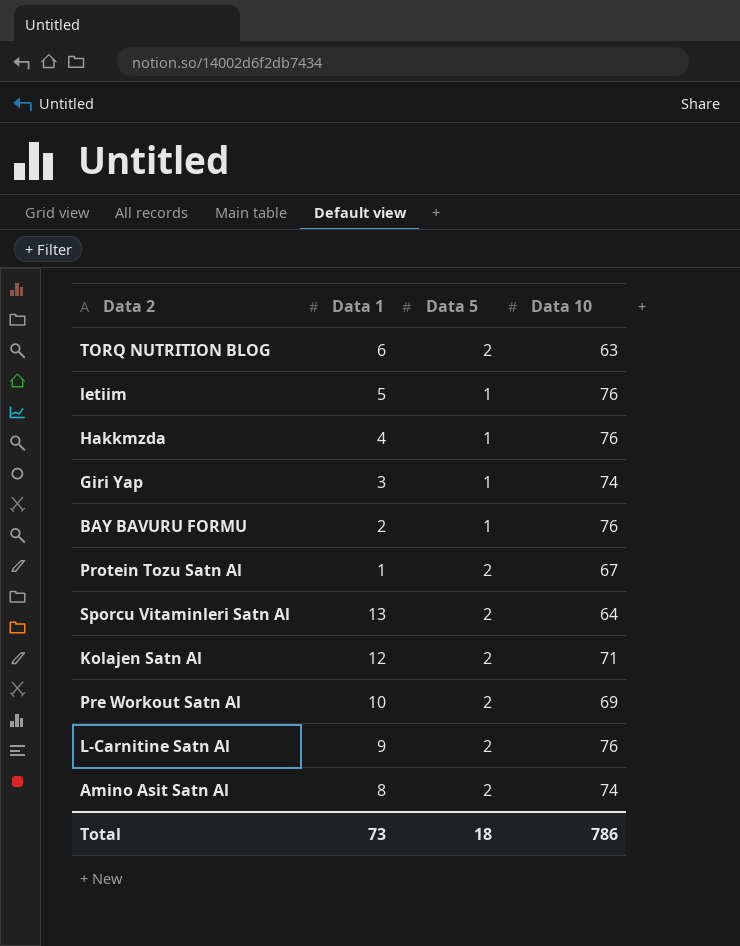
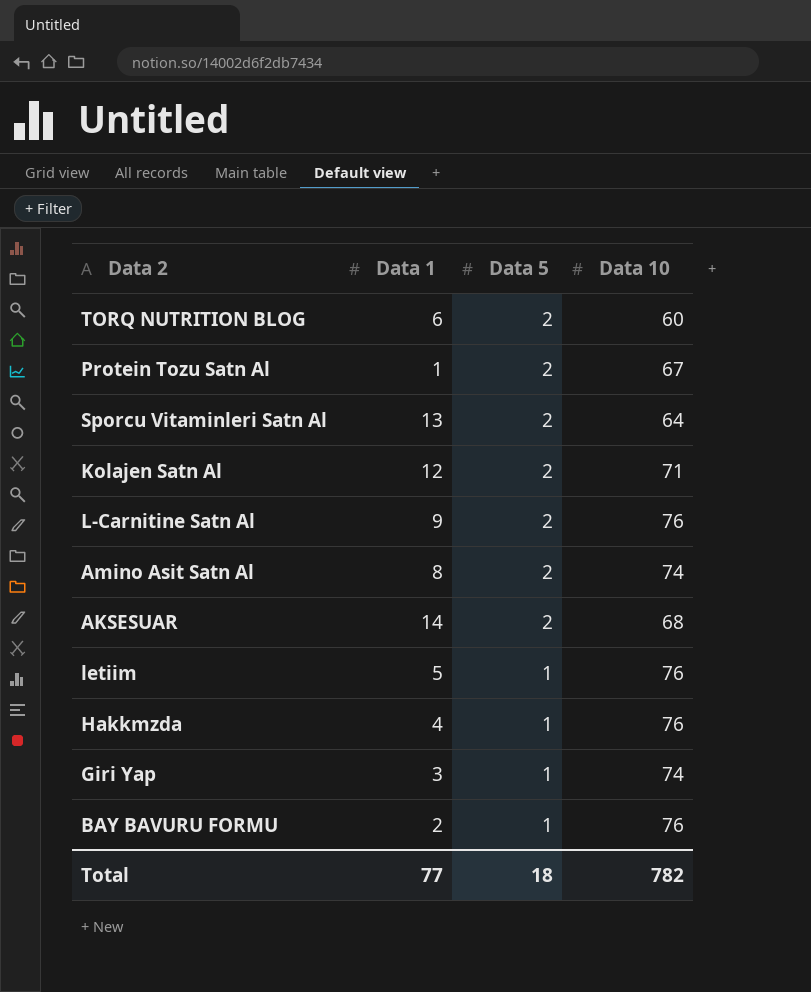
row order: none -> Data 5 descending
row Pre Workout Satn Al: 10 | 2 | 69 -> none
TORQ NUTRITION BLOG | Data 10: 63 -> 60
row AKSESUAR: none -> 14 | 2 | 68
Total | Data 1: 73 -> 77
Total | Data 10: 786 -> 782

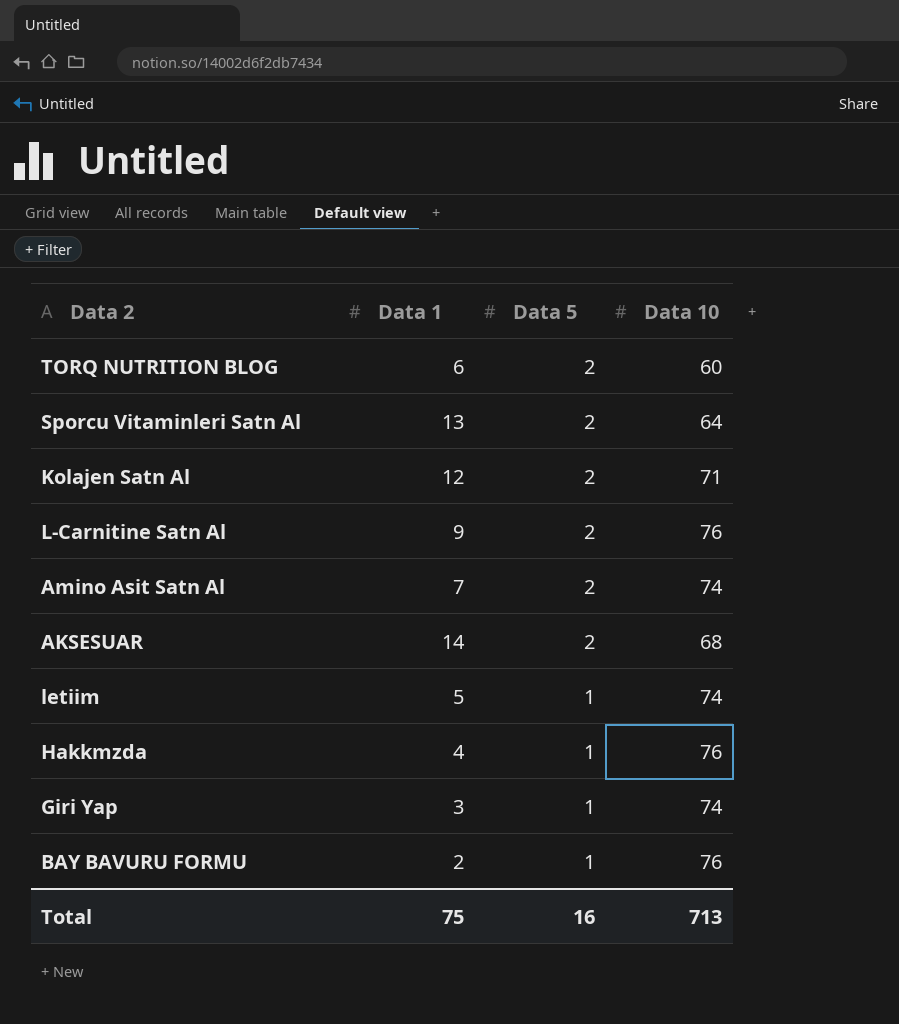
row Protein Tozu Satn Al: 1 | 2 | 67 -> none
Amino Asit Satn Al | Data 1: 8 -> 7
letiim | Data 10: 76 -> 74
Total | Data 1: 77 -> 75
Total | Data 5: 18 -> 16
Total | Data 10: 782 -> 713

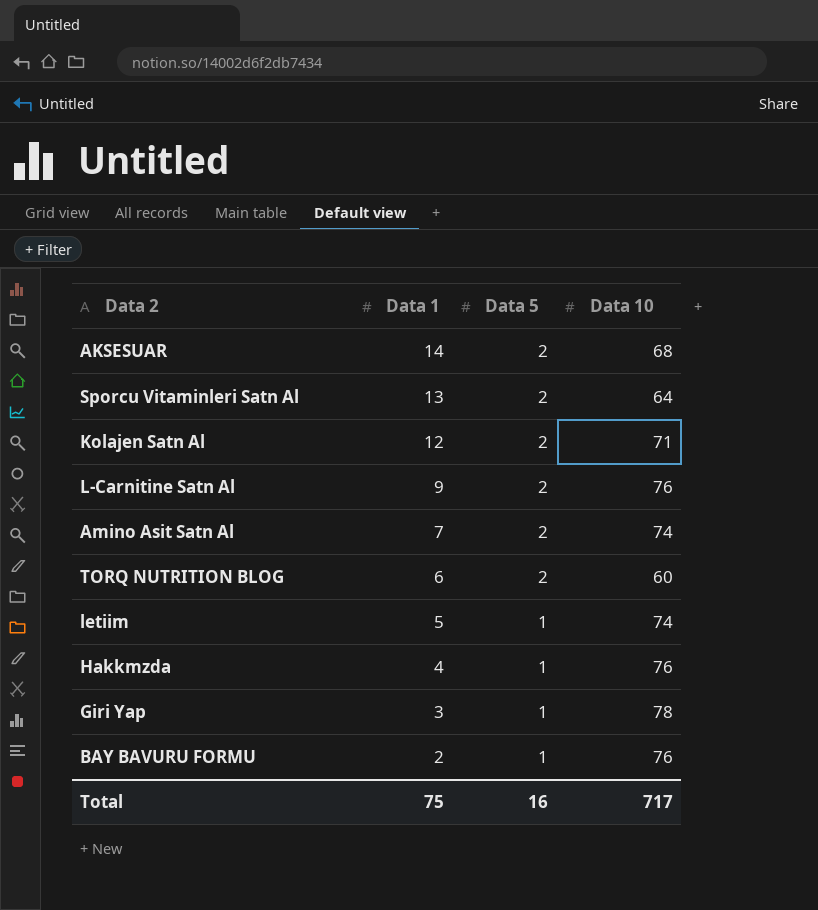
row order: Data 5 descending -> Data 1 descending
Giri Yap | Data 10: 74 -> 78
Total | Data 10: 713 -> 717

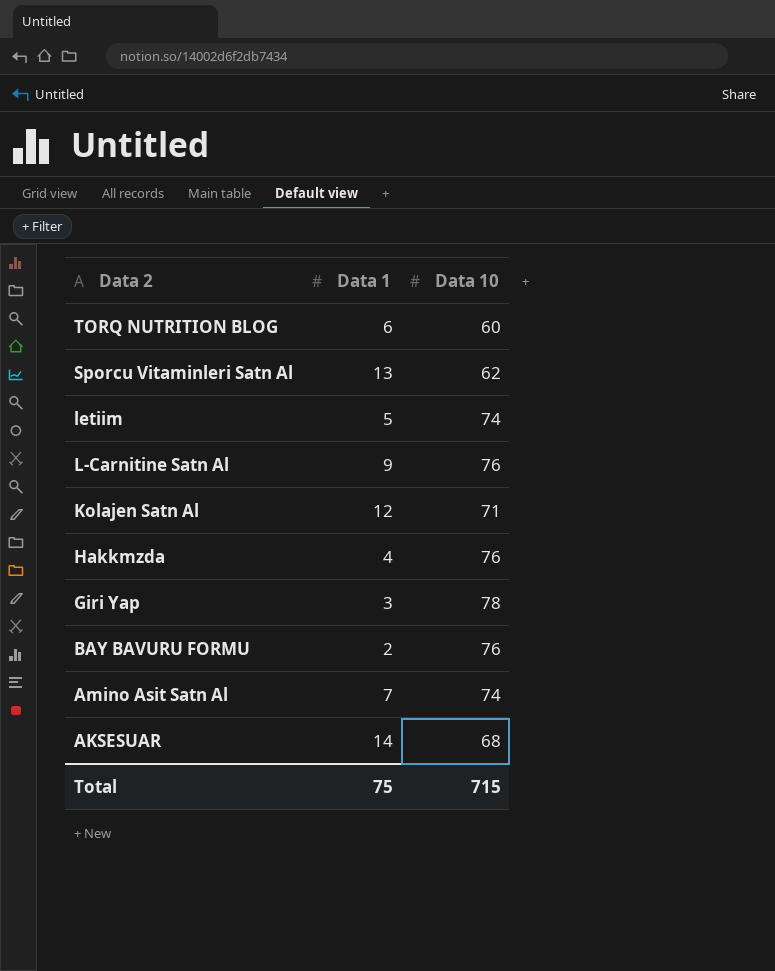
row order: Data 1 descending -> Data 2 descending
column Data 5 | position: 3 -> none
Sporcu Vitaminleri Satn Al | Data 10: 64 -> 62
Total | Data 10: 717 -> 715

